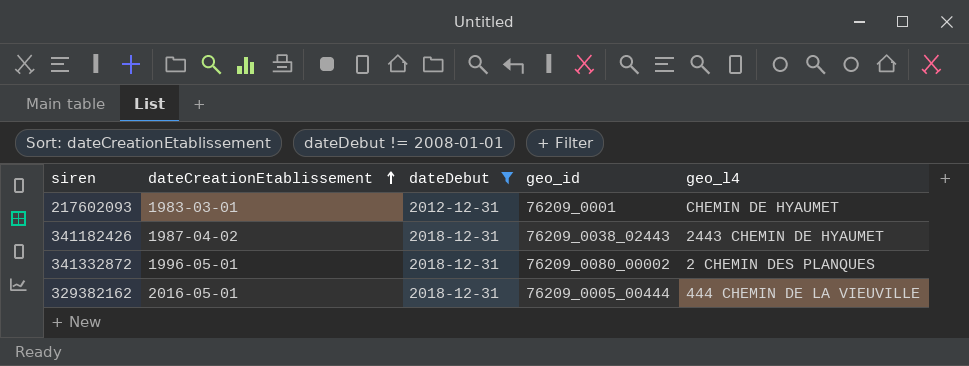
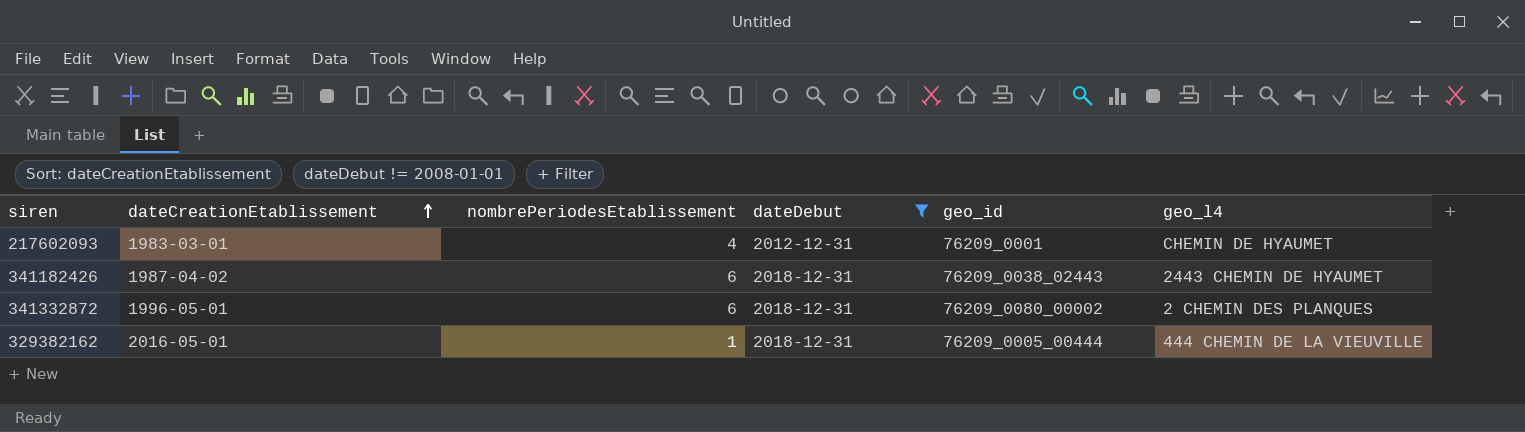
column nombrePeriodesEtablissement | position: none -> 3

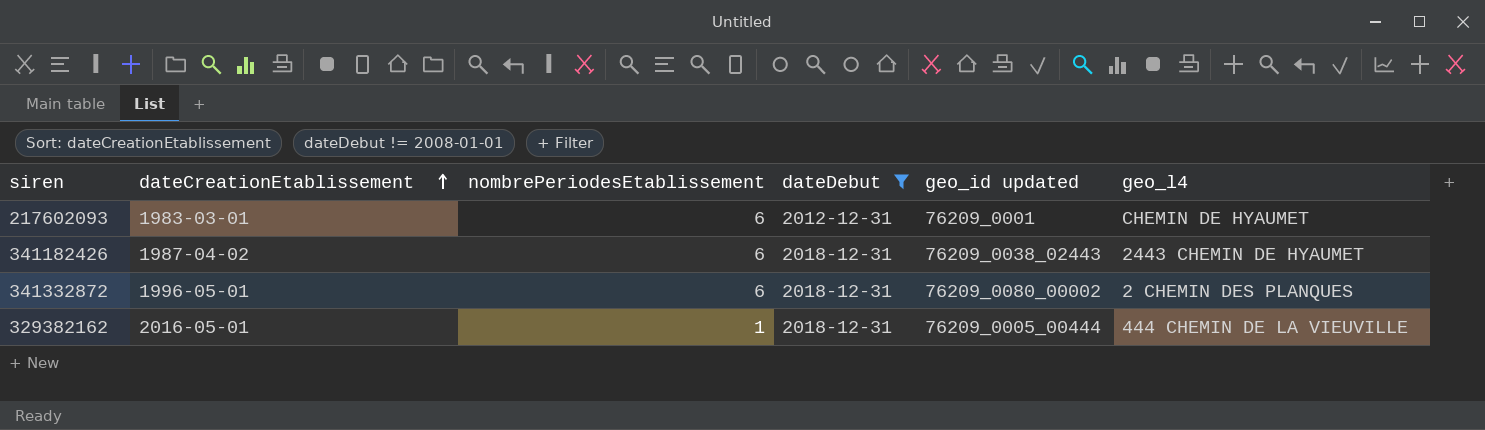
column name: geo_id -> geo_id updated
217602093 | nombrePeriodesEtablissement: 4 -> 6

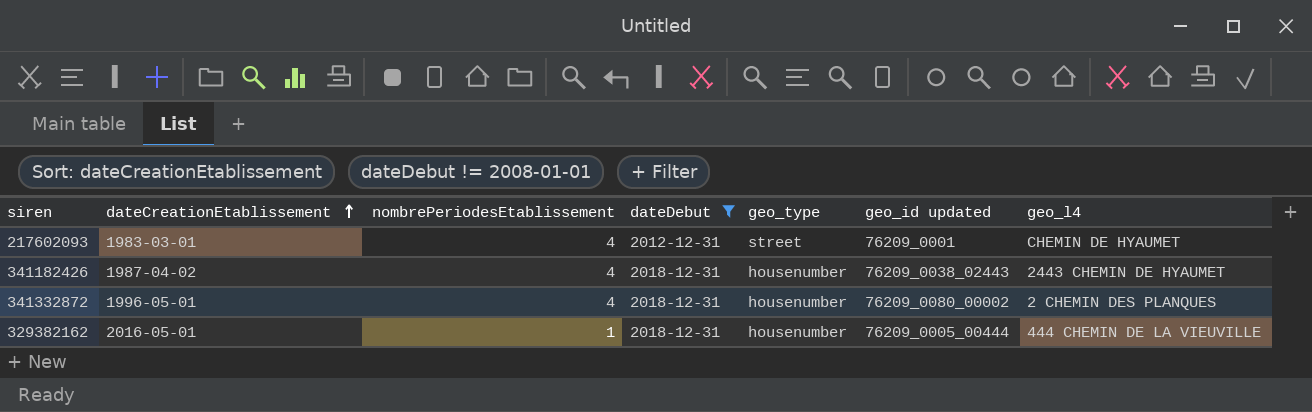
column geo_type | position: none -> 5
217602093 | nombrePeriodesEtablissement: 6 -> 4
341182426 | nombrePeriodesEtablissement: 6 -> 4
341332872 | nombrePeriodesEtablissement: 6 -> 4

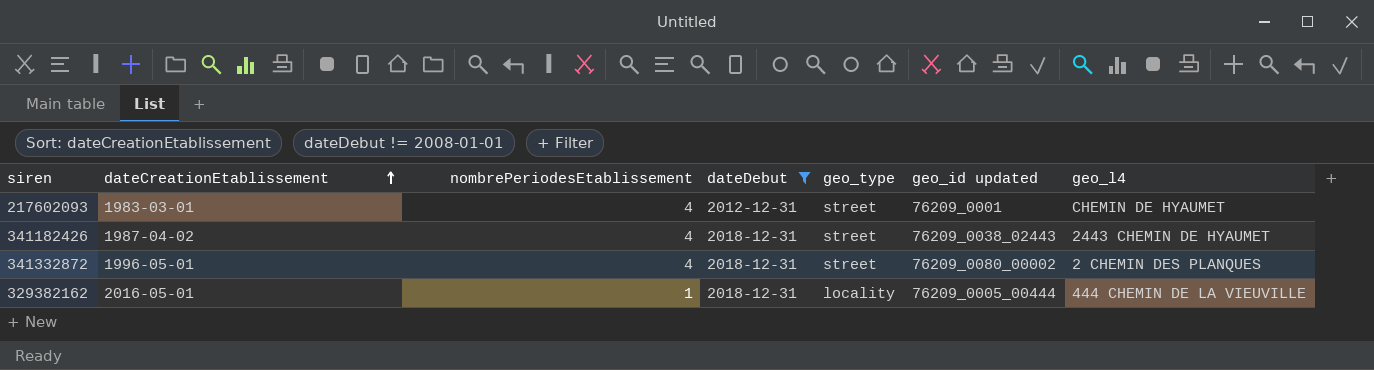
341182426 | geo_type: housenumber -> street
341332872 | geo_type: housenumber -> street
329382162 | geo_type: housenumber -> locality

